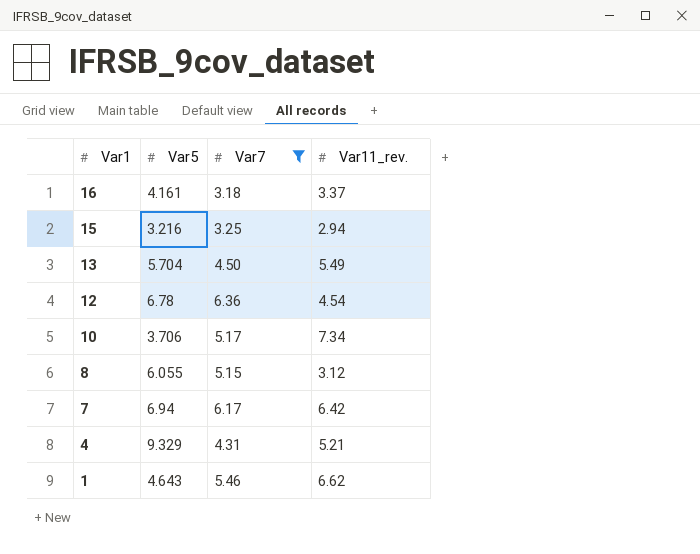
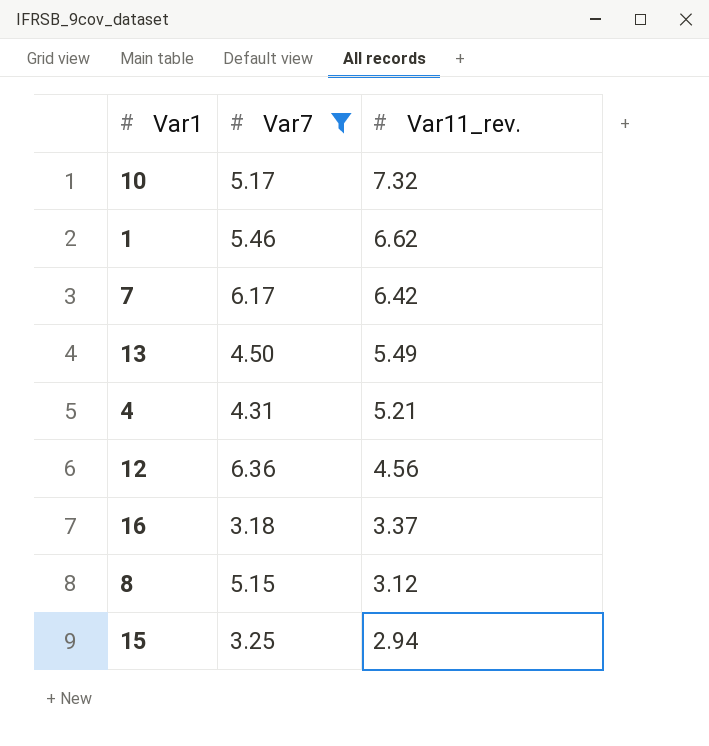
row order: Var1 descending -> Var11_rev. descending
column Var5 | position: 2 -> none
10 | Var11_rev.: 7.34 -> 7.32
12 | Var11_rev.: 4.54 -> 4.56

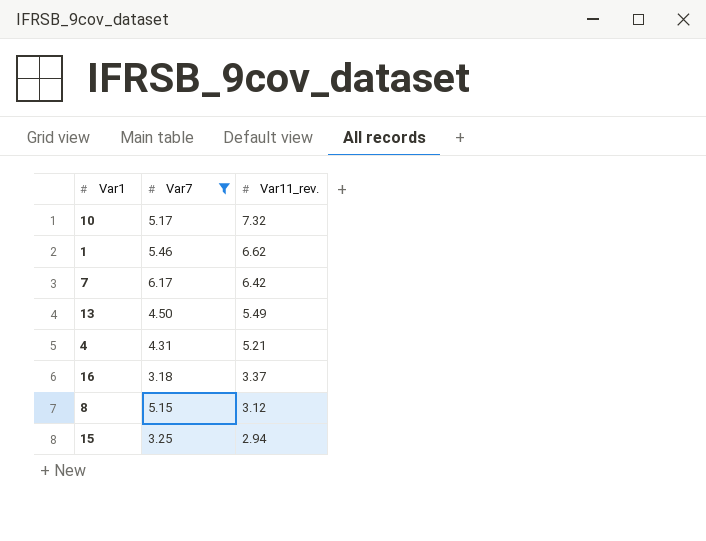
row 12: 6.36 | 4.56 -> none

